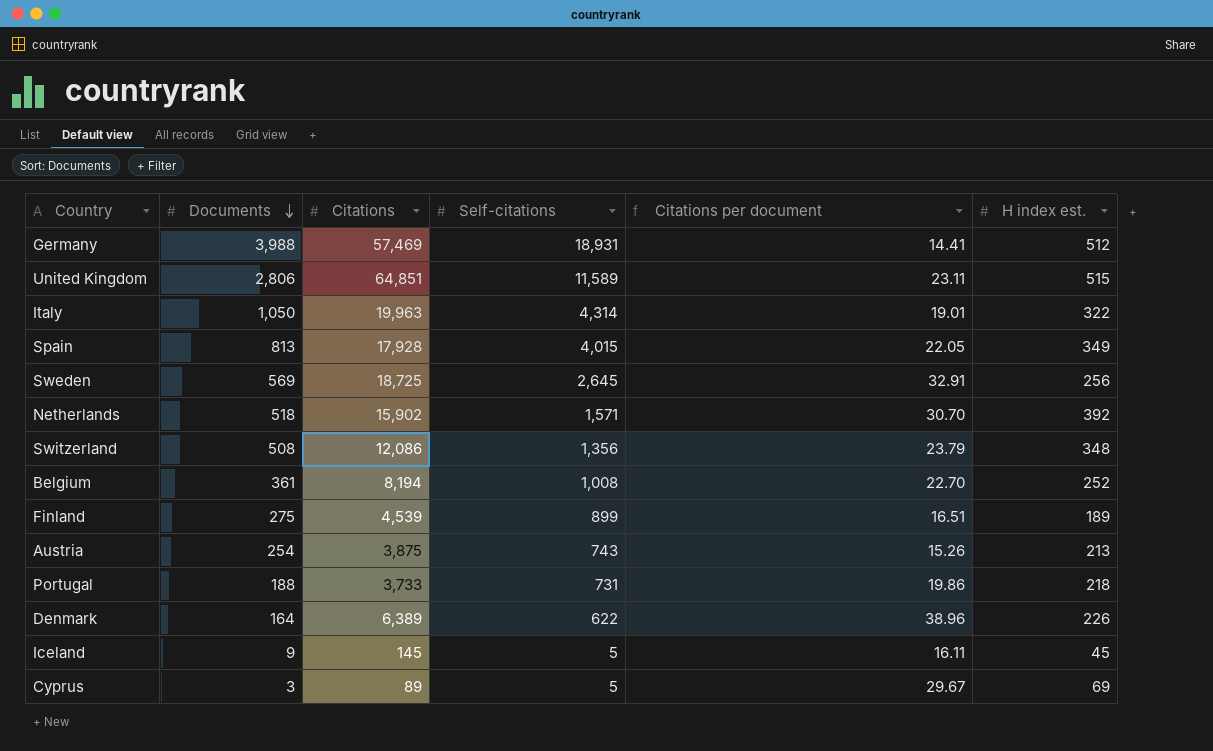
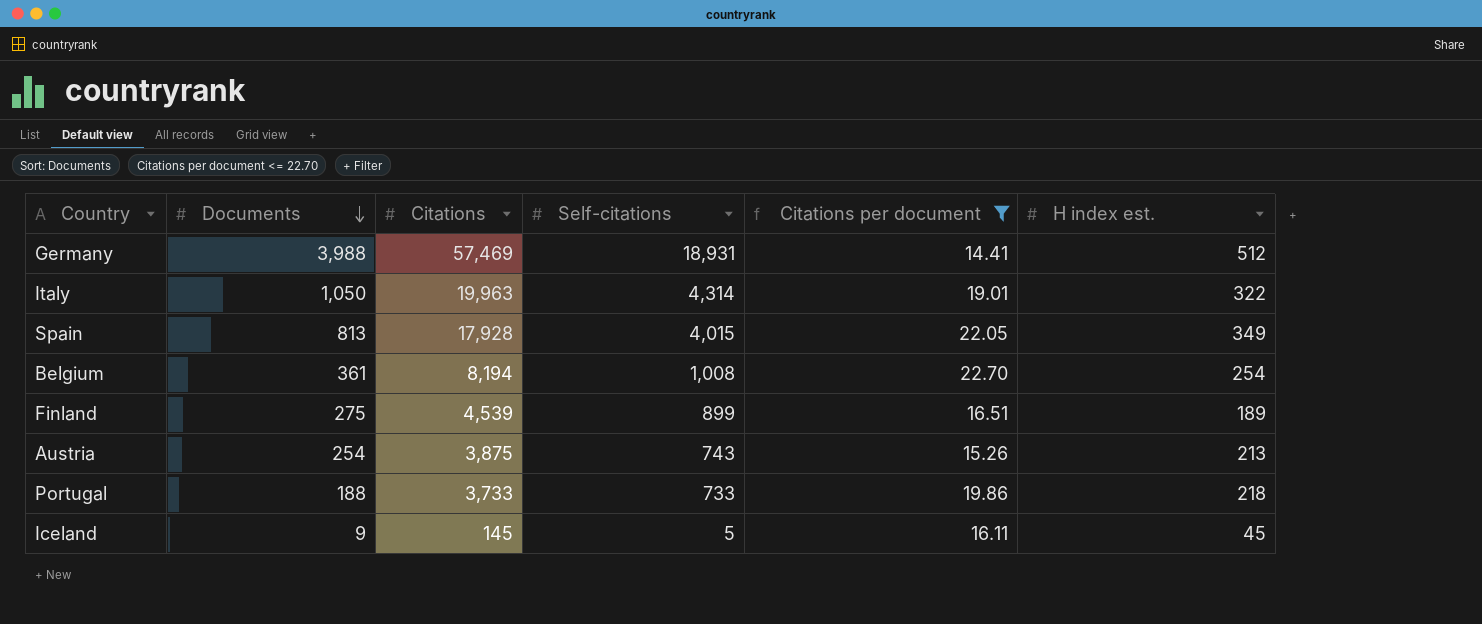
filter: none -> Citations per document <= 22.70
Belgium | H index est.: 252 -> 254
Portugal | Self-citations: 731 -> 733

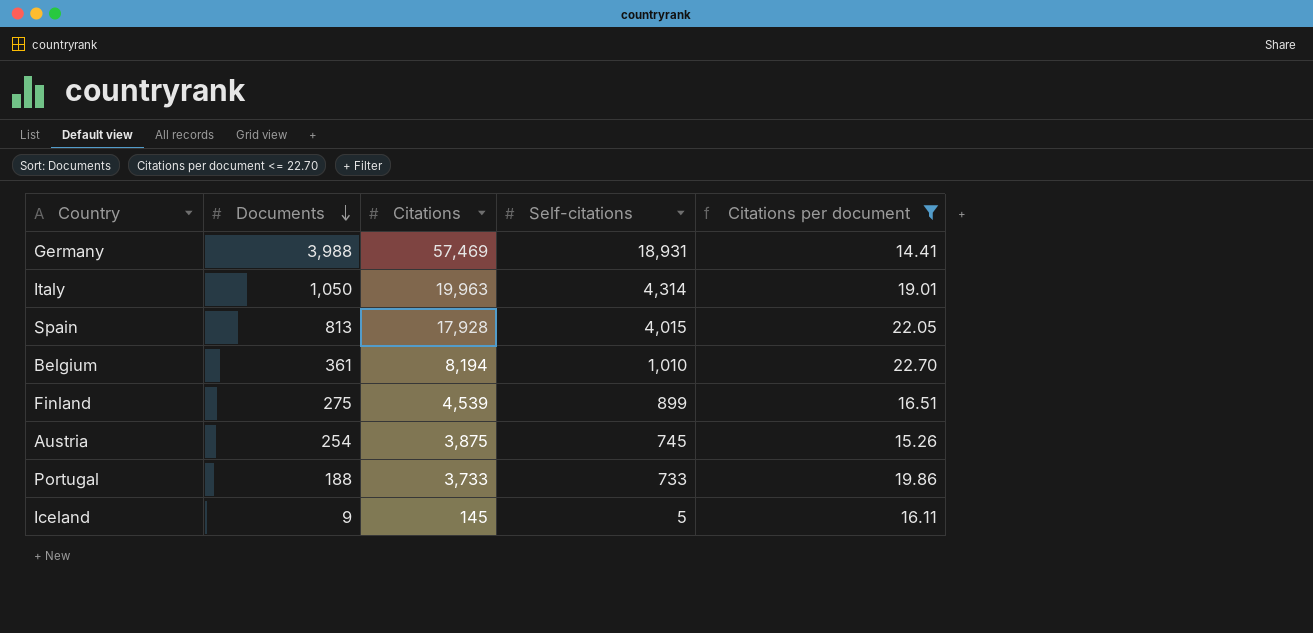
column H index est. | position: 6 -> none
Belgium | Self-citations: 1,008 -> 1,010
Austria | Self-citations: 743 -> 745

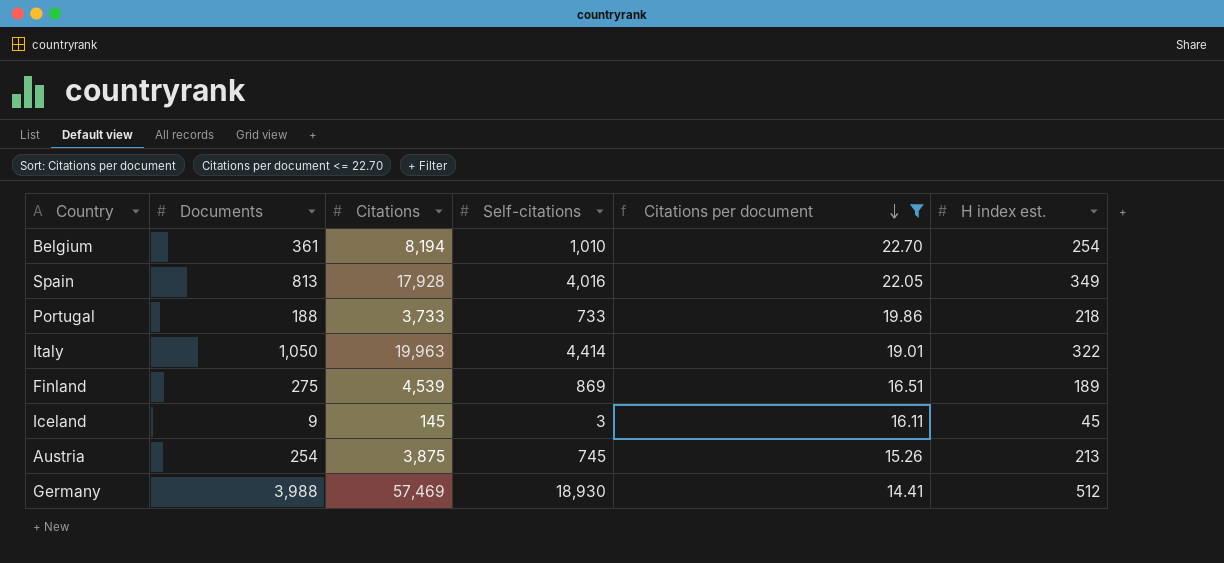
row order: Documents descending -> Citations per document descending
column H index est. | position: none -> 6
Spain | Self-citations: 4,015 -> 4,016
Italy | Self-citations: 4,314 -> 4,414
Finland | Self-citations: 899 -> 869
Iceland | Self-citations: 5 -> 3
Germany | Self-citations: 18,931 -> 18,930

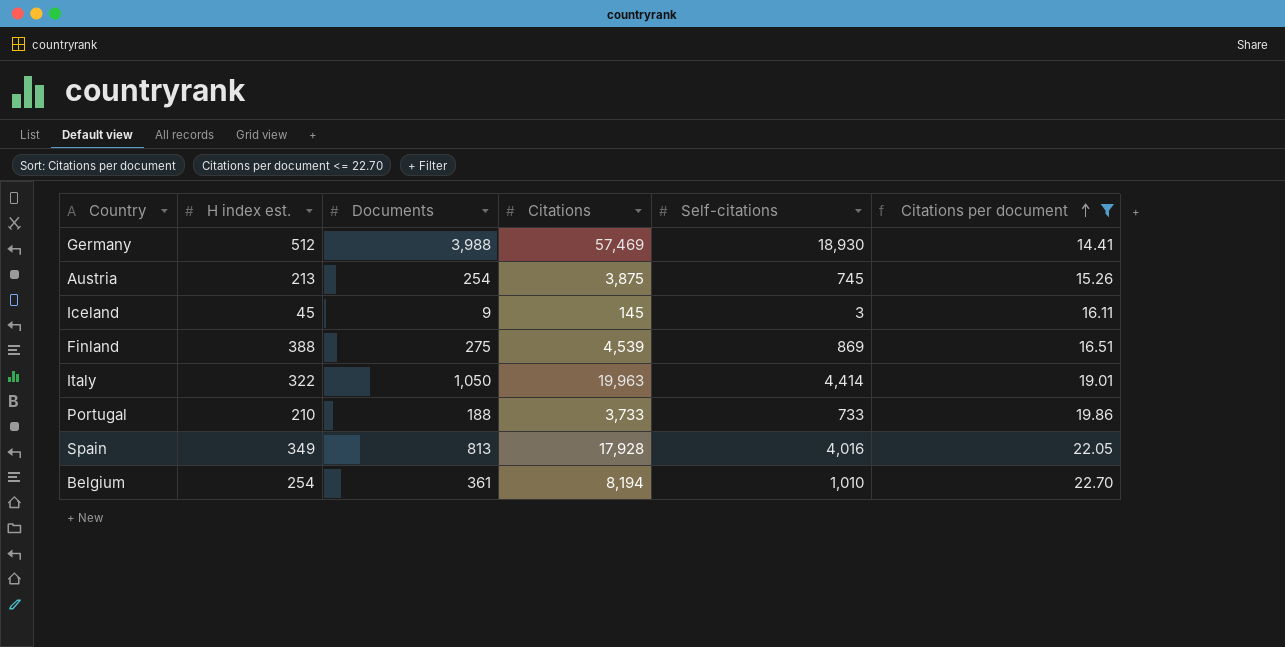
row order: Citations per document descending -> Citations per document ascending
column H index est. | position: 6 -> 2
Finland | H index est.: 189 -> 388
Portugal | H index est.: 218 -> 210

